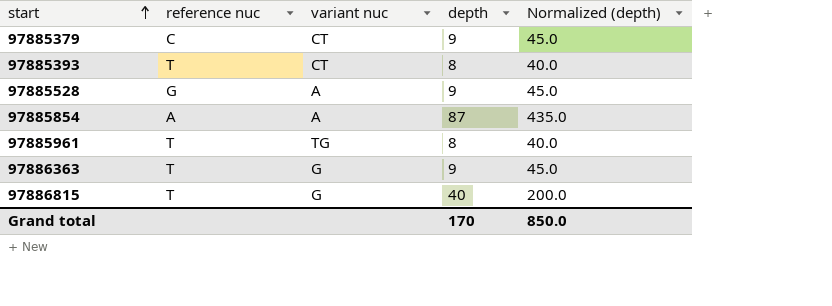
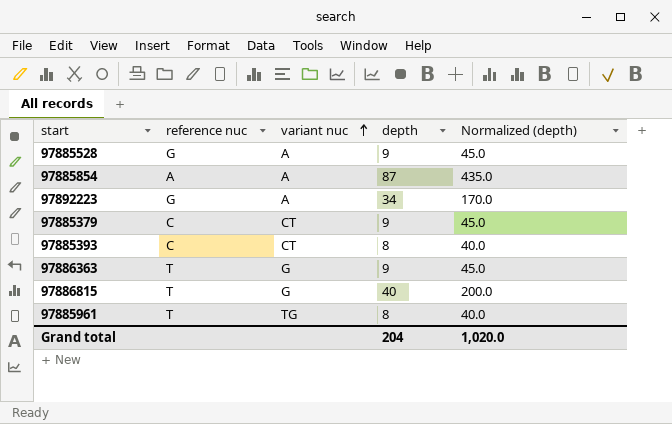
row order: start ascending -> variant nuc ascending
row 97892223: none -> G | A | 34 | 170.0
97885393 | reference nuc: T -> C
Grand total | depth: 170 -> 204
Grand total | Normalized (depth): 850.0 -> 1,020.0

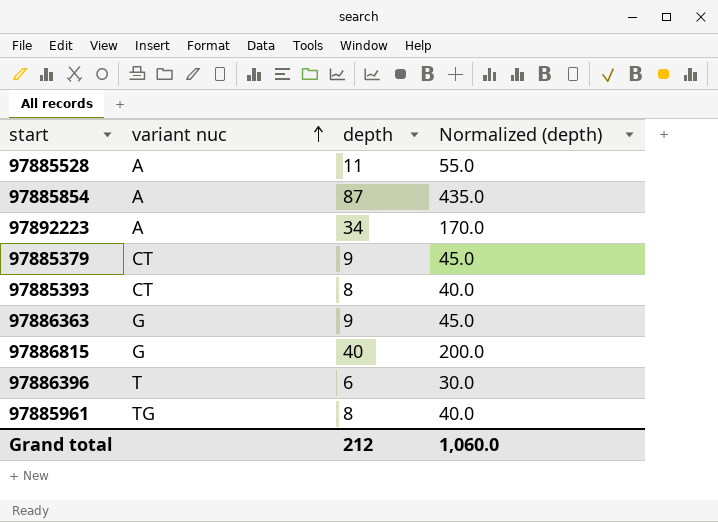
column reference nuc | position: 2 -> none
97885528 | depth: 9 -> 11
97885528 | Normalized (depth): 45.0 -> 55.0
row 97886396: none -> T | 6 | 30.0
Grand total | depth: 204 -> 212
Grand total | Normalized (depth): 1,020.0 -> 1,060.0

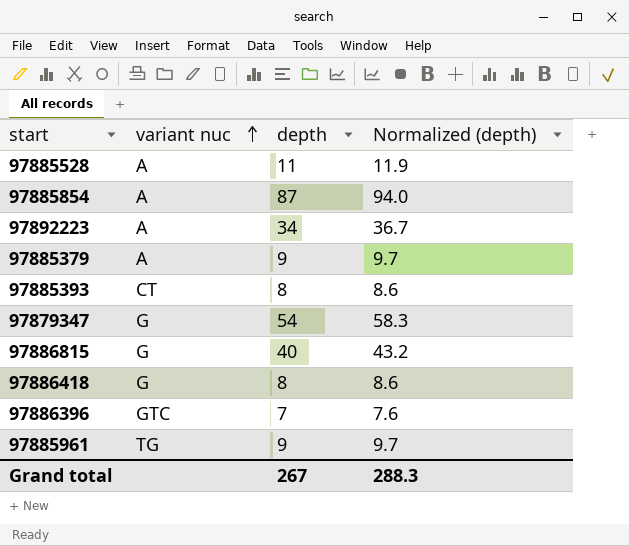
column Normalized (depth) | formula: [depth] * 5 -> [depth] * 1.08
row 97886363: G | 9 | 45.0 -> none
97885379 | variant nuc: CT -> A
row 97879347: none -> G | 54 | 58.3
row 97886418: none -> G | 8 | 8.6
97886396 | variant nuc: T -> GTC
97886396 | depth: 6 -> 7
97885961 | depth: 8 -> 9
Grand total | depth: 212 -> 267
Grand total | Normalized (depth): 1,060.0 -> 288.3

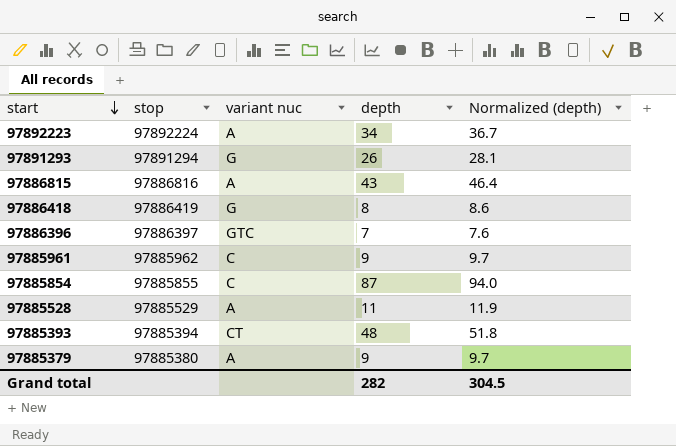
row order: variant nuc ascending -> start descending
column stop | position: none -> 2
row 97879347: G | 54 | 58.3 -> none
row 97891293: none -> 97891294 | G | 26 | 28.1
97886815 | variant nuc: G -> A
97886815 | depth: 40 -> 43
97886815 | Normalized (depth): 43.2 -> 46.4
97885961 | variant nuc: TG -> C
97885854 | variant nuc: A -> C
97885393 | depth: 8 -> 48
97885393 | Normalized (depth): 8.6 -> 51.8
Grand total | depth: 267 -> 282
Grand total | Normalized (depth): 288.3 -> 304.5

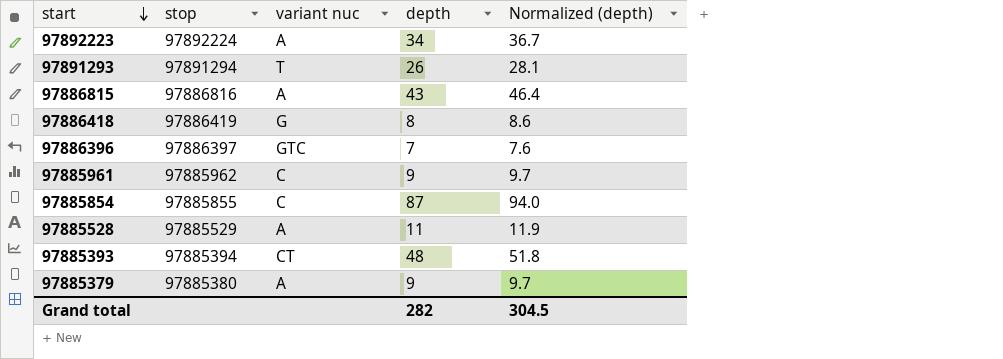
97891293 | variant nuc: G -> T

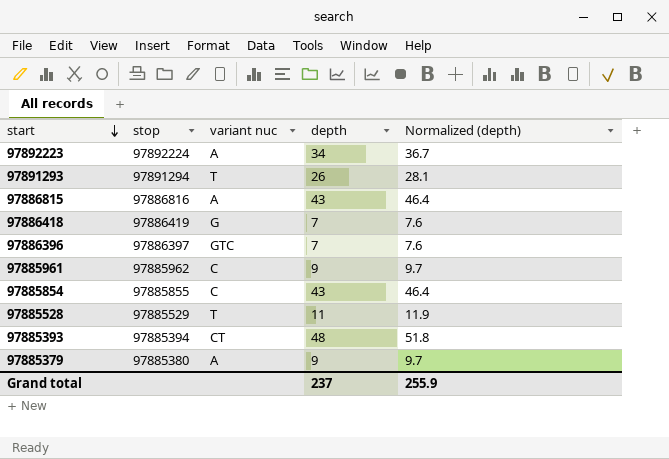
97886418 | depth: 8 -> 7
97886418 | Normalized (depth): 8.6 -> 7.6
97885854 | depth: 87 -> 43
97885854 | Normalized (depth): 94.0 -> 46.4
97885528 | variant nuc: A -> T
Grand total | depth: 282 -> 237
Grand total | Normalized (depth): 304.5 -> 255.9

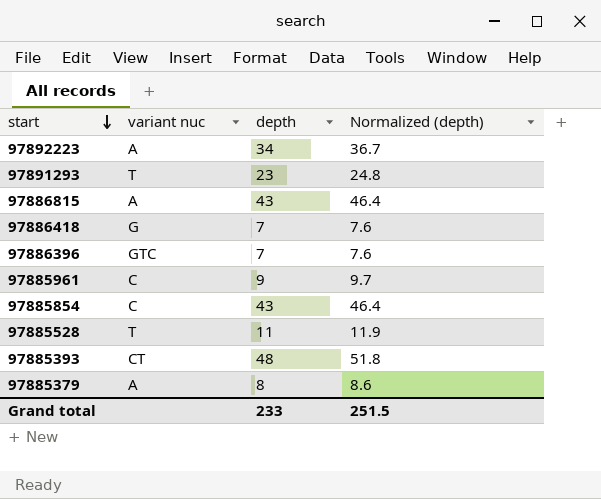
column stop | position: 2 -> none
97891293 | depth: 26 -> 23
97891293 | Normalized (depth): 28.1 -> 24.8
97885379 | depth: 9 -> 8
97885379 | Normalized (depth): 9.7 -> 8.6
Grand total | depth: 237 -> 233
Grand total | Normalized (depth): 255.9 -> 251.5

